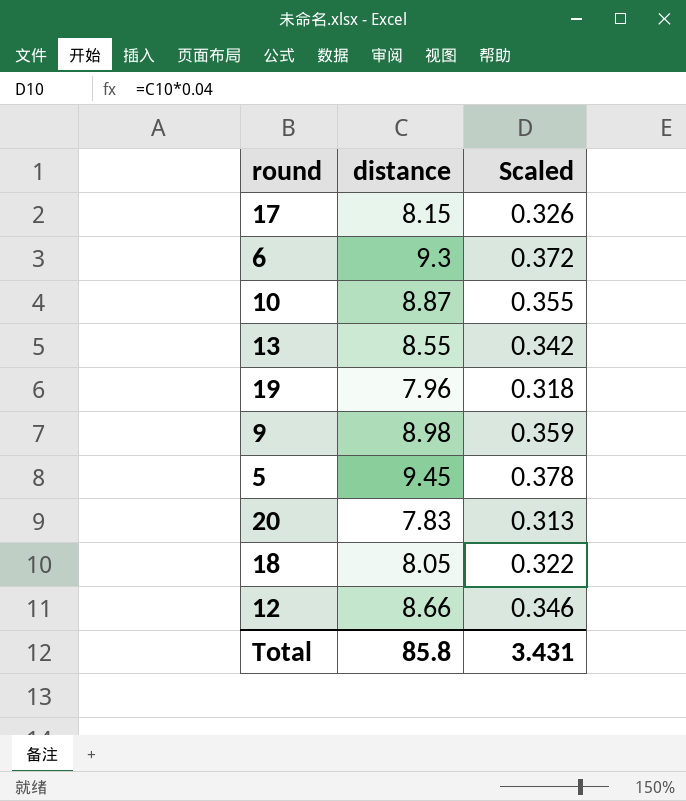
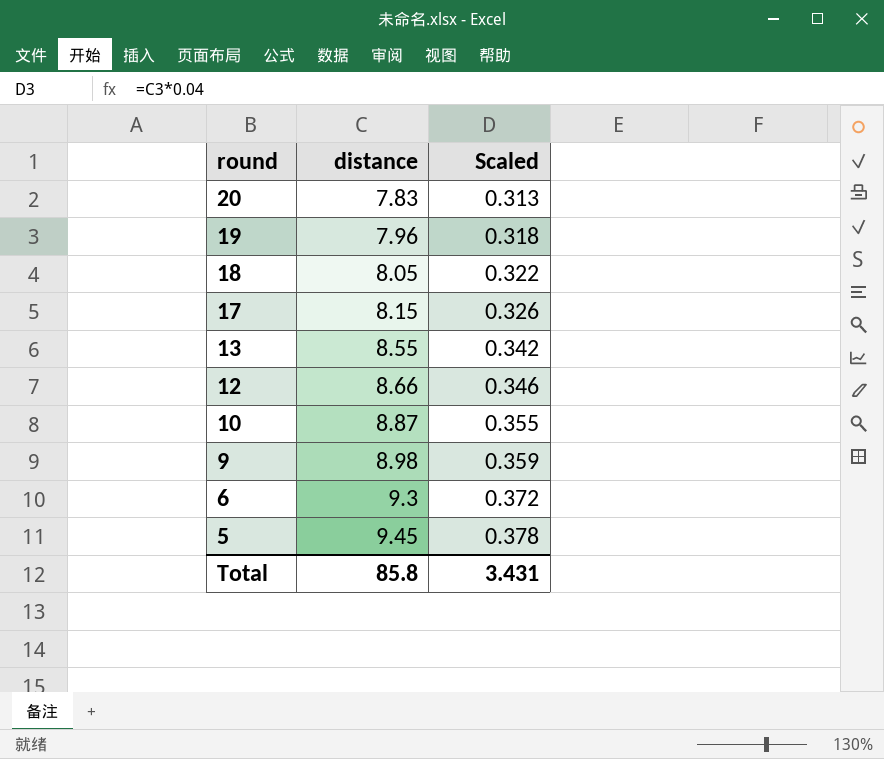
row order: none -> round descending

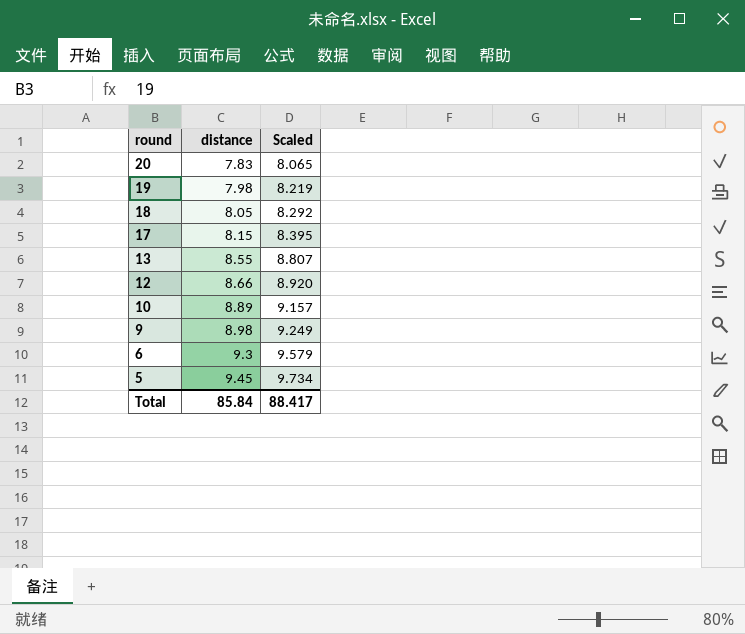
column Scaled | formula: [distance] * 0.04 -> [distance] * 1.03
19 | distance: 7.96 -> 7.98
10 | distance: 8.87 -> 8.89
Total | distance: 85.8 -> 85.84
Total | Scaled: 3.431 -> 88.417

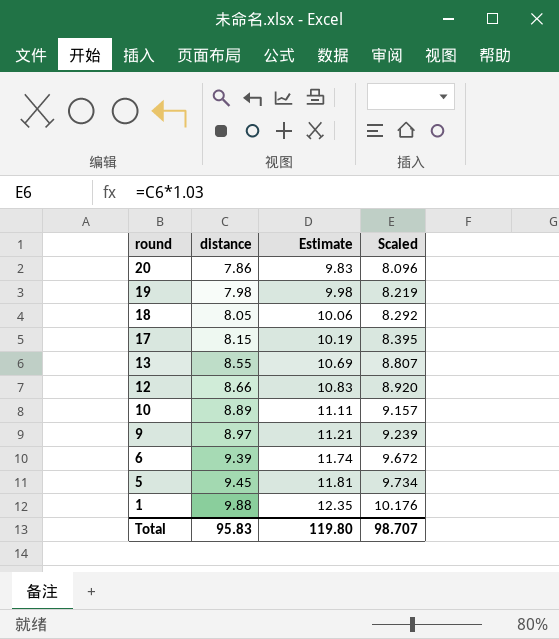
column Estimate | formula: none -> [distance] * 1.25
20 | distance: 7.83 -> 7.86
20 | Scaled: 8.065 -> 8.096
9 | distance: 8.98 -> 8.97
9 | Scaled: 9.249 -> 9.239
6 | distance: 9.3 -> 9.39
6 | Scaled: 9.579 -> 9.672
row 1: none -> 9.88 | 12.35 | 10.176
Total | distance: 85.84 -> 95.83
Total | Scaled: 88.417 -> 98.707

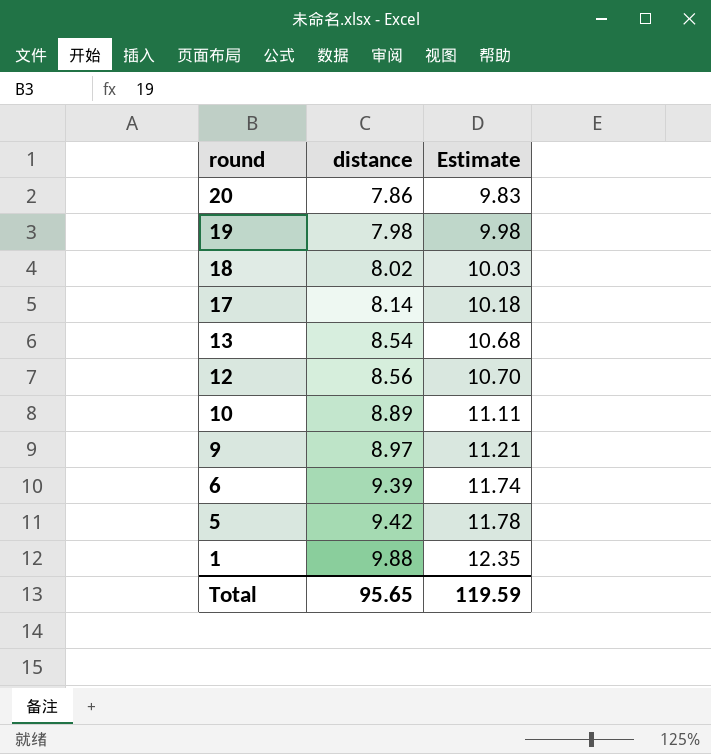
column Scaled | formula: [distance] * 1.03 -> none
18 | distance: 8.05 -> 8.02
18 | Estimate: 10.06 -> 10.03
17 | distance: 8.15 -> 8.14
17 | Estimate: 10.19 -> 10.18
13 | distance: 8.55 -> 8.54
13 | Estimate: 10.69 -> 10.68
12 | distance: 8.66 -> 8.56
12 | Estimate: 10.83 -> 10.70
5 | distance: 9.45 -> 9.42
5 | Estimate: 11.81 -> 11.78
Total | distance: 95.83 -> 95.65
Total | Estimate: 119.80 -> 119.59

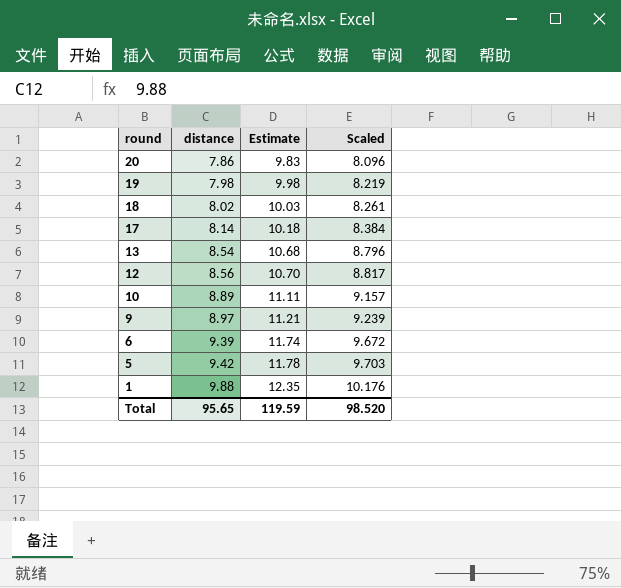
column Scaled | formula: none -> [distance] * 1.03

